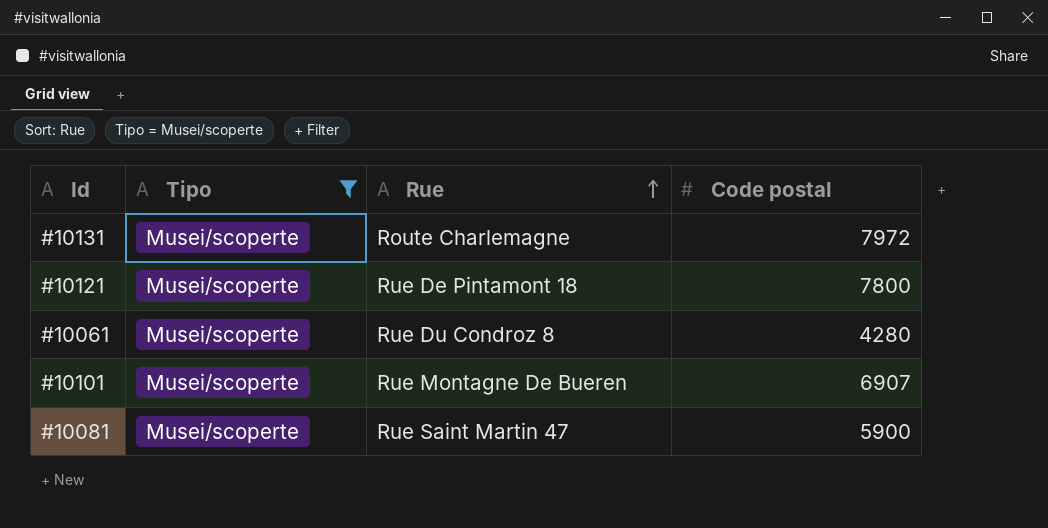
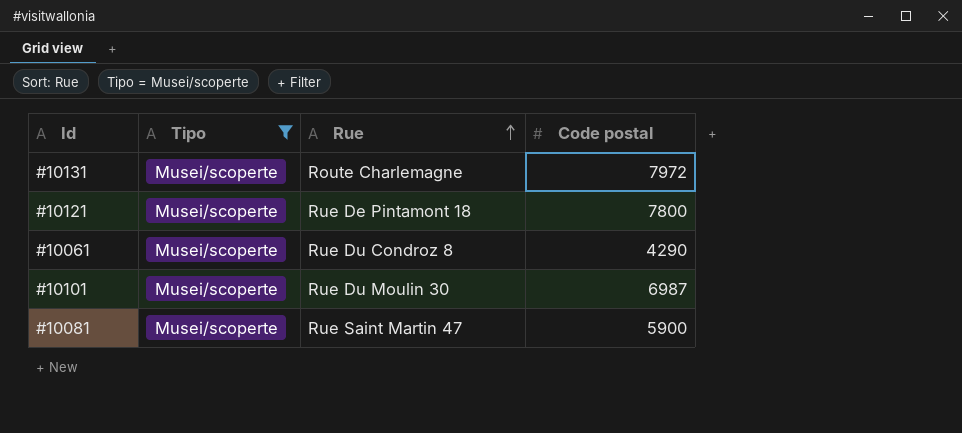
#10061 | Code postal: 4280 -> 4290
#10101 | Rue: Rue Montagne De Bueren -> Rue Du Moulin 30
#10101 | Code postal: 6907 -> 6987

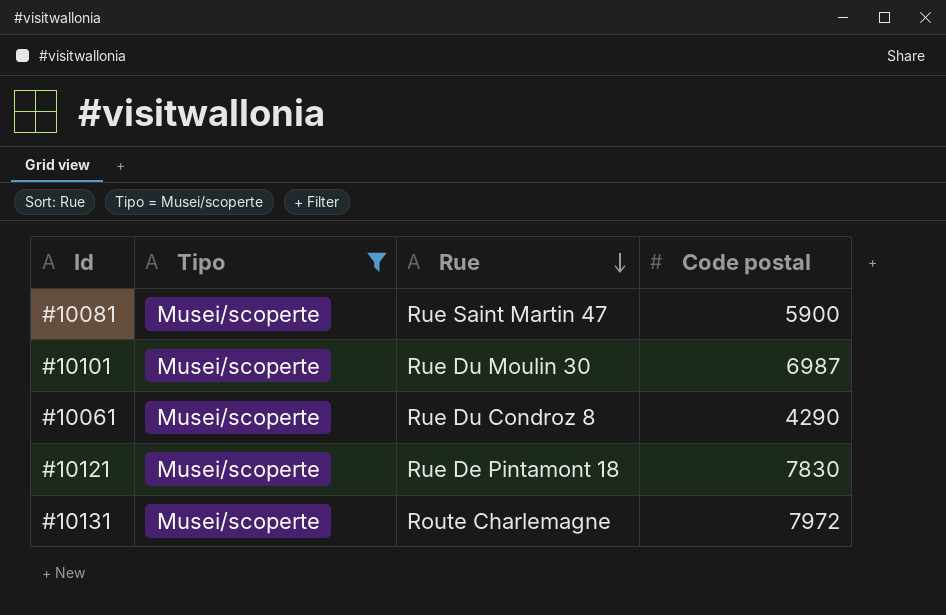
row order: Rue ascending -> Rue descending
#10121 | Code postal: 7800 -> 7830

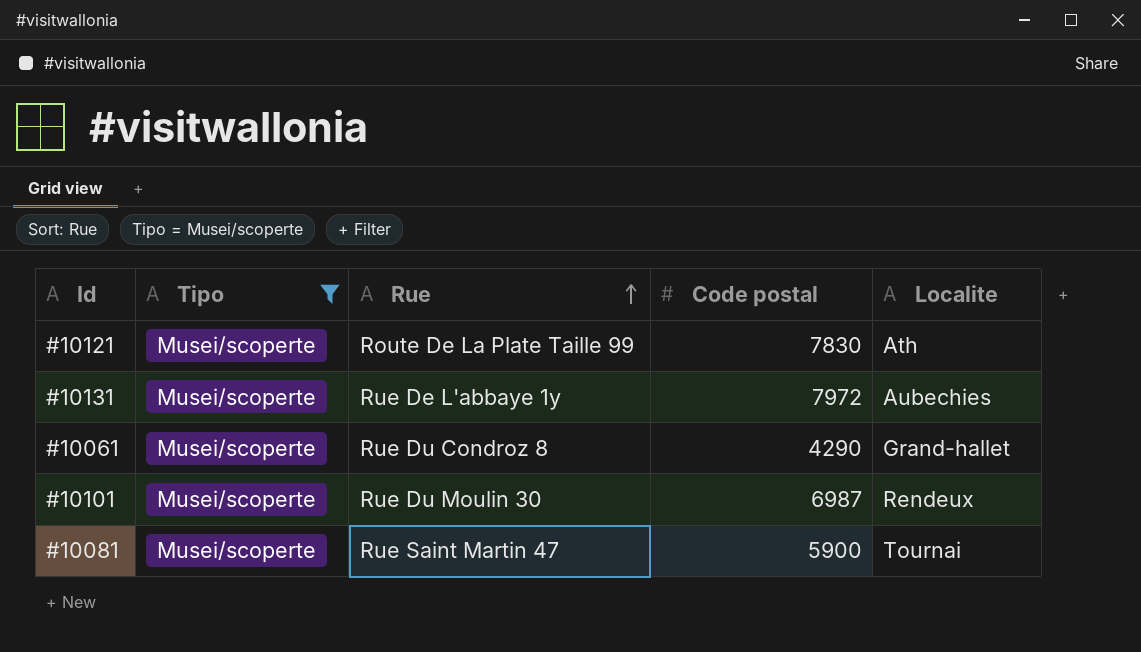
row order: Rue descending -> Rue ascending
column Localite | position: none -> 5
#10121 | Rue: Rue De Pintamont 18 -> Route De La Plate Taille 99
#10131 | Rue: Route Charlemagne -> Rue De L'abbaye 1y

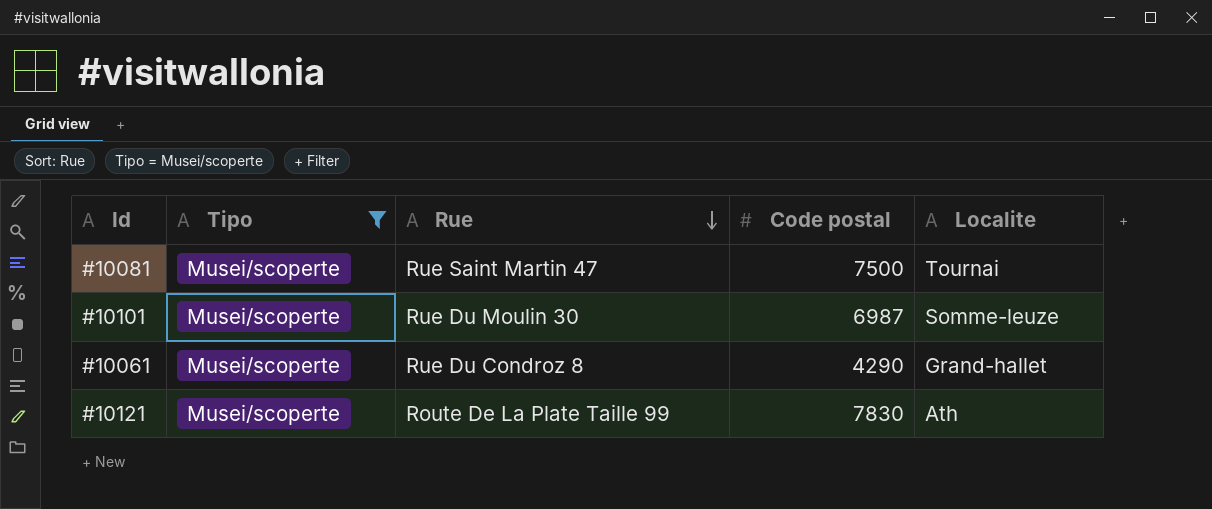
row order: Rue ascending -> Rue descending
row #10131: Musei/scoperte | Rue De L'abbaye 1y | 7972 | Aubechies -> none
#10081 | Code postal: 5900 -> 7500
#10101 | Localite: Rendeux -> Somme-leuze

